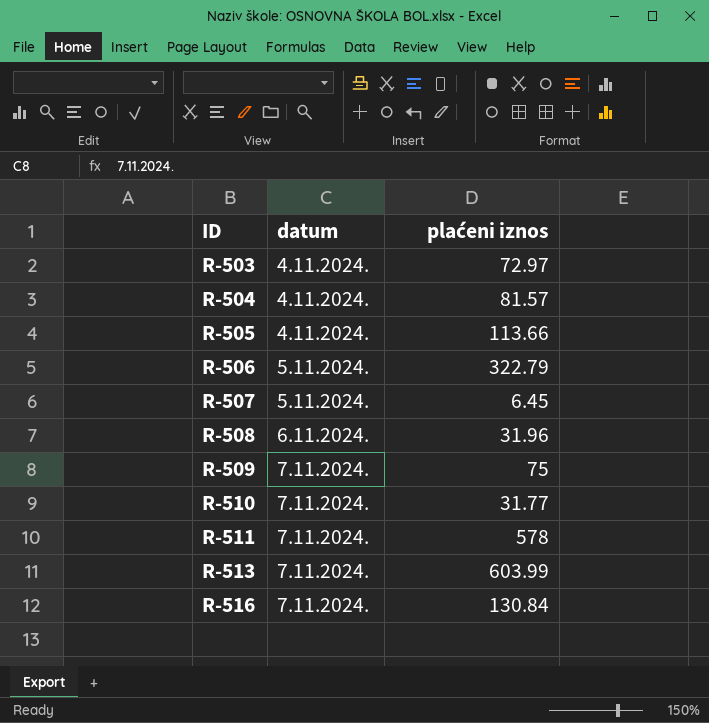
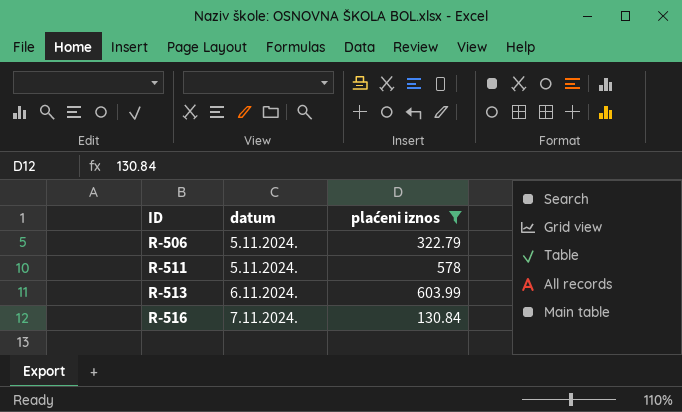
filter: none -> plaćeni iznos >= 130.84
R-511 | datum: 7.11.2024. -> 5.11.2024.
R-513 | datum: 7.11.2024. -> 6.11.2024.

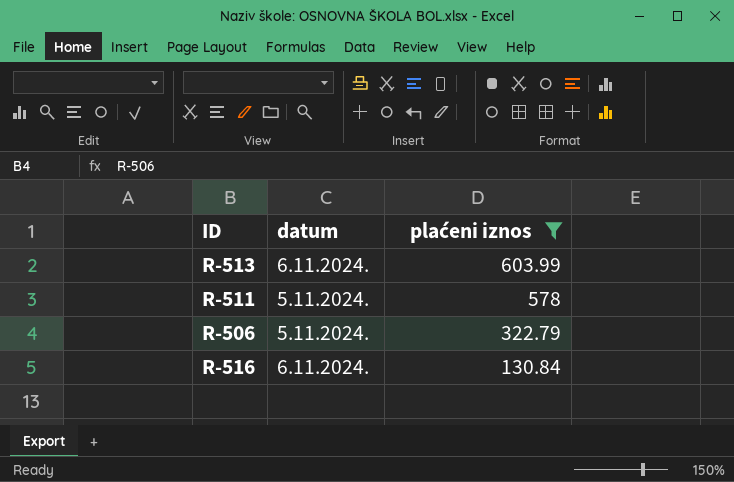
row order: ID ascending -> plaćeni iznos descending
R-516 | datum: 7.11.2024. -> 6.11.2024.

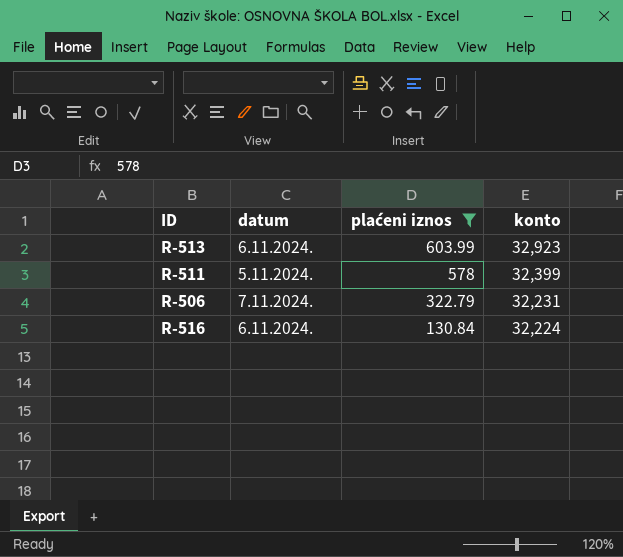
column konto | position: none -> 4
R-506 | datum: 5.11.2024. -> 7.11.2024.

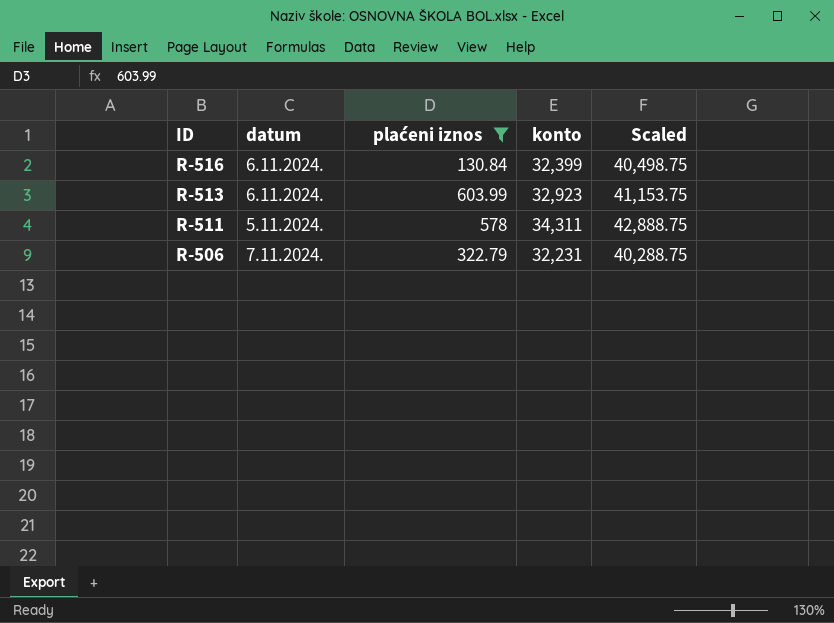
row order: plaćeni iznos descending -> ID descending
column Scaled | formula: none -> [konto] * 1.25
R-516 | konto: 32,224 -> 32,399
R-511 | konto: 32,399 -> 34,311

